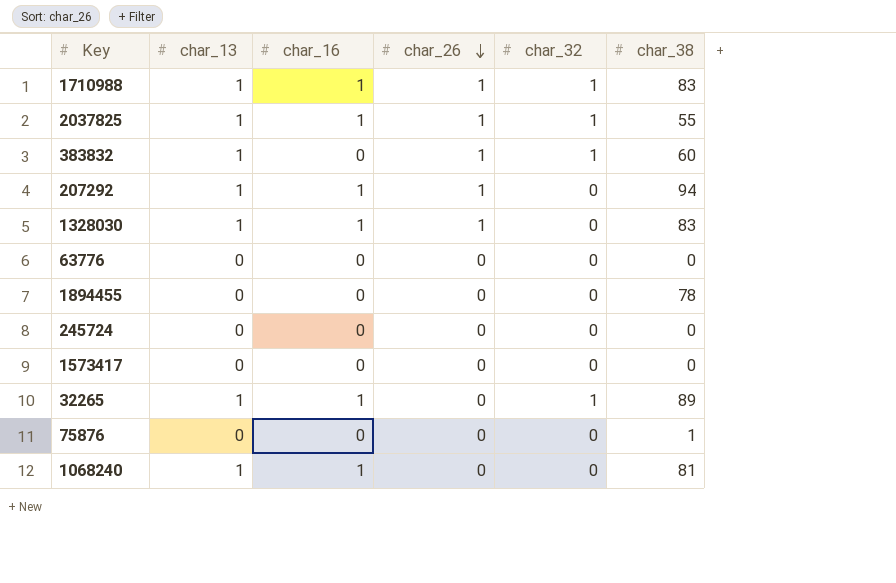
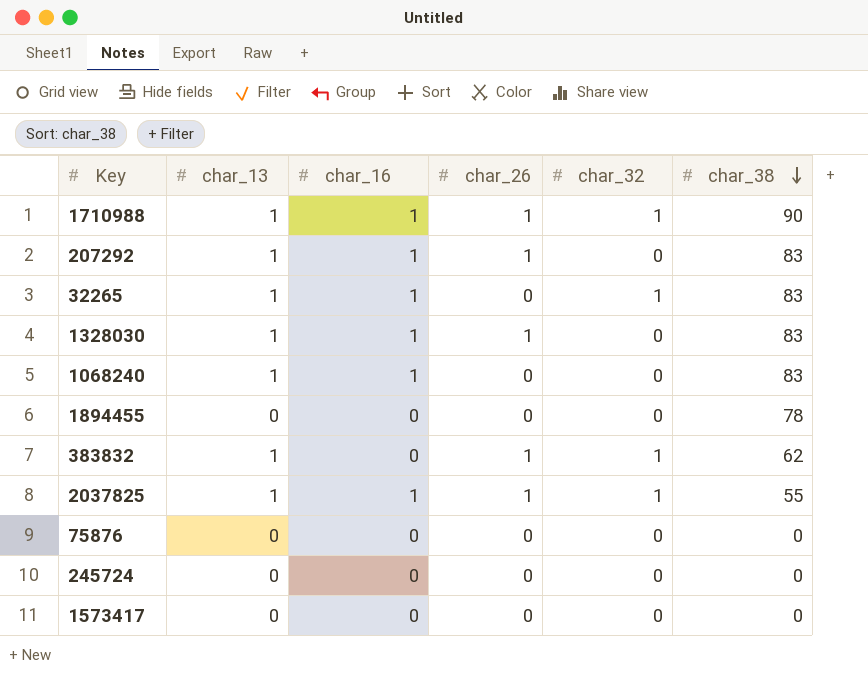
row order: char_26 descending -> char_38 descending
row 63776: 0 | 0 | 0 | 0 | 0 -> none
1710988 | char_38: 83 -> 90
207292 | char_38: 94 -> 83
32265 | char_38: 89 -> 83
1068240 | char_38: 81 -> 83
383832 | char_38: 60 -> 62
75876 | char_38: 1 -> 0

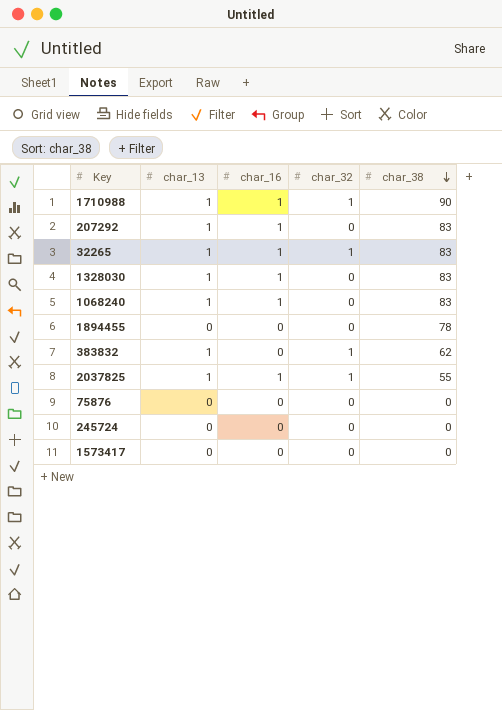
column char_26 | position: 4 -> none

